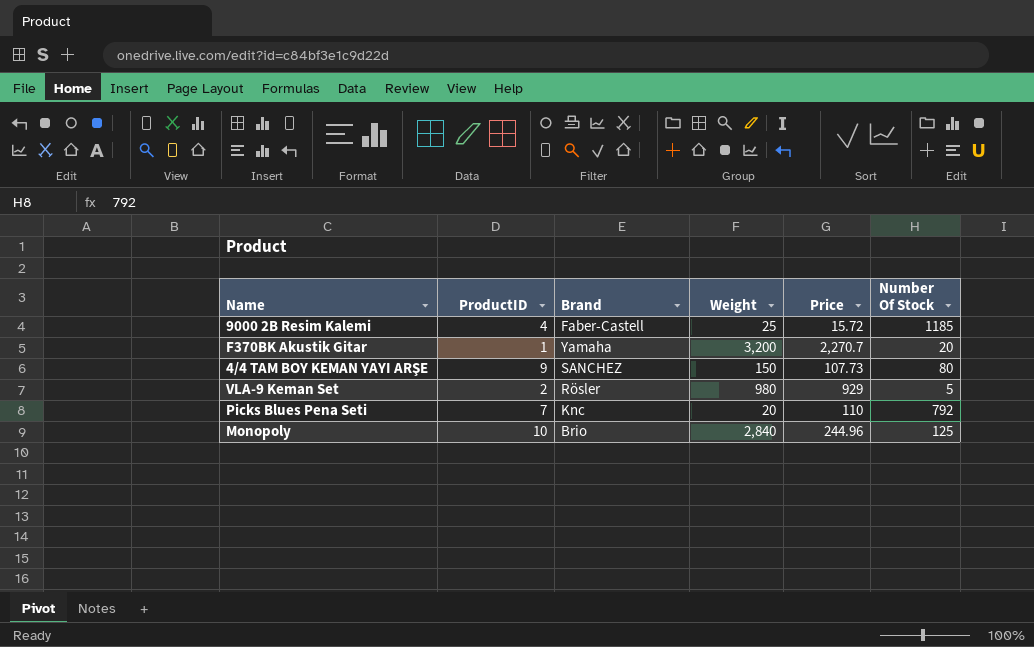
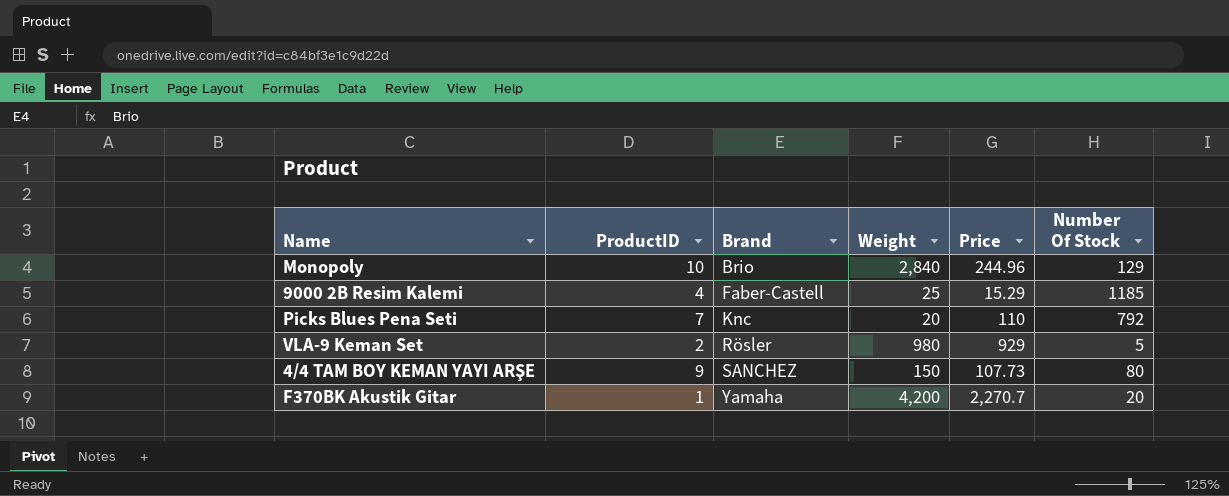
row order: none -> Brand ascending
Monopoly | Number Of Stock: 125 -> 129
9000 2B Resim Kalemi | Price: 15.72 -> 15.29
F370BK Akustik Gitar | Weight: 3,200 -> 4,200

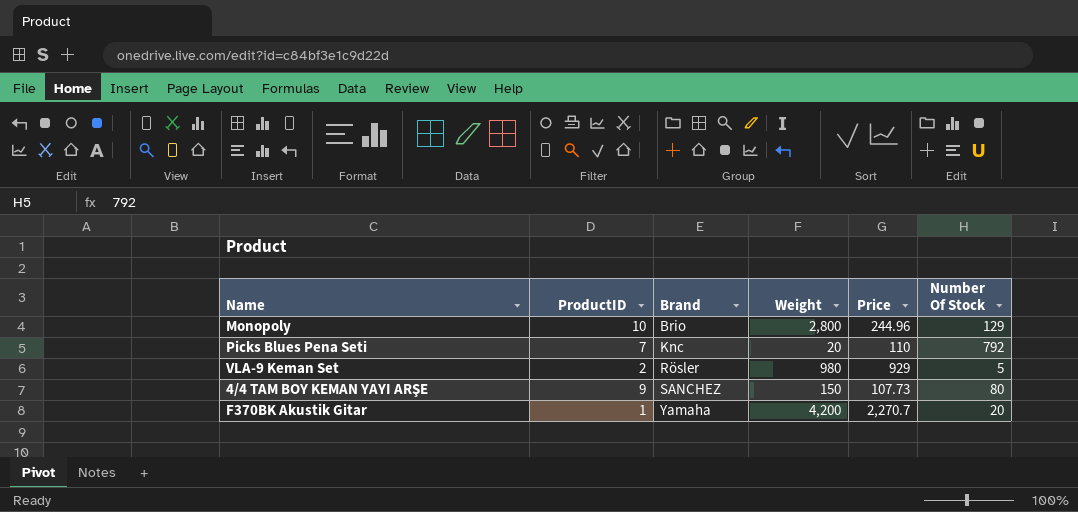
row 9000 2B Resim Kalemi: 4 | Faber-Castell | 25 | 15.29 | 1185 -> none
Monopoly | Weight: 2,840 -> 2,800

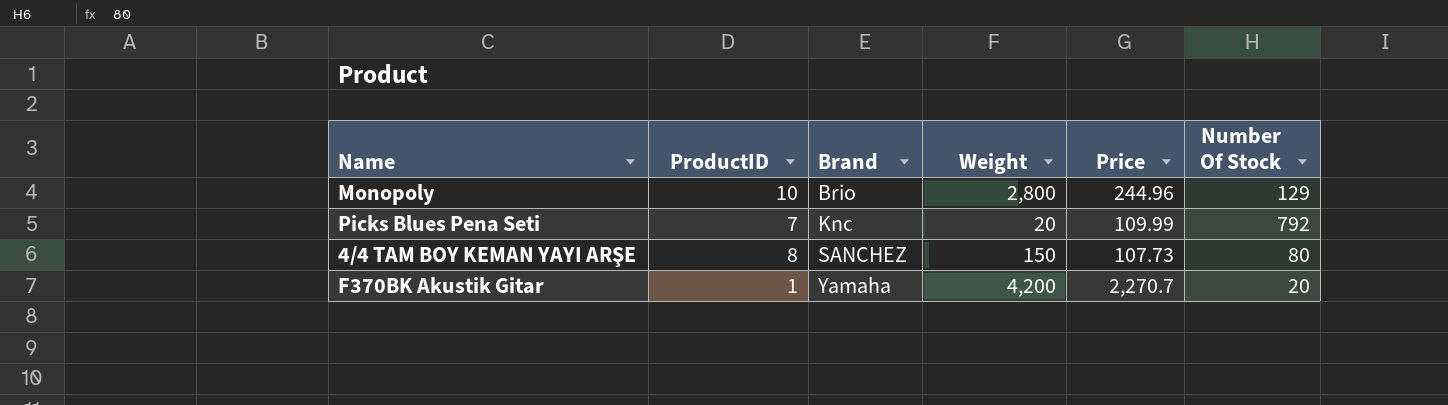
row VLA-9 Keman Set: 2 | Rösler | 980 | 929 | 5 -> none
Picks Blues Pena Seti | Price: 110 -> 109.99
4/4 TAM BOY KEMAN YAYI ARŞE | ProductID: 9 -> 8

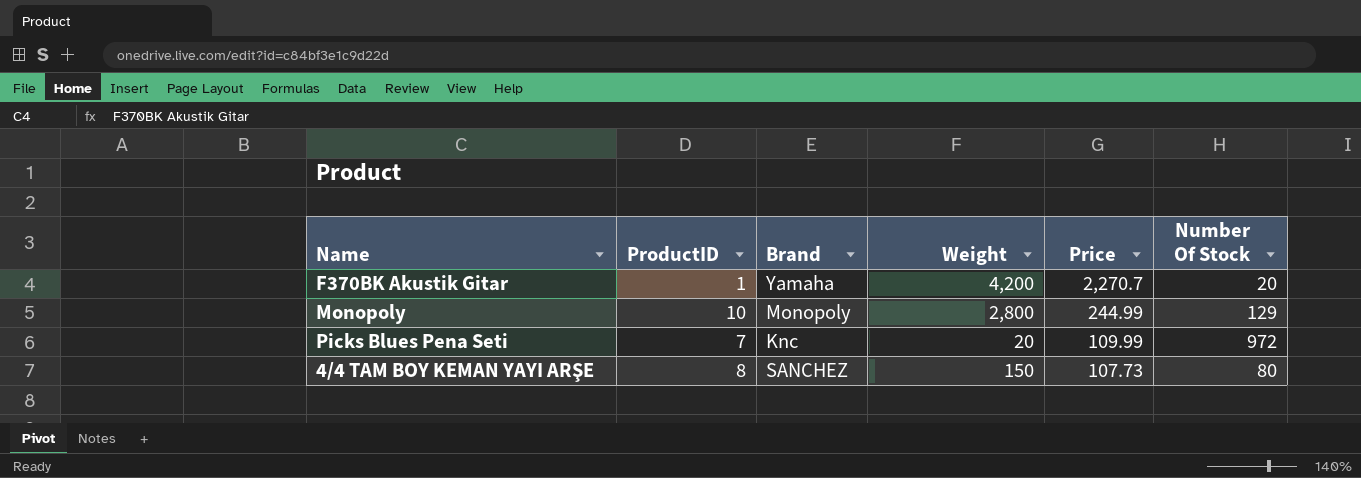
row order: Brand ascending -> Price descending
Monopoly | Brand: Brio -> Monopoly
Monopoly | Price: 244.96 -> 244.99
Picks Blues Pena Seti | Number Of Stock: 792 -> 972

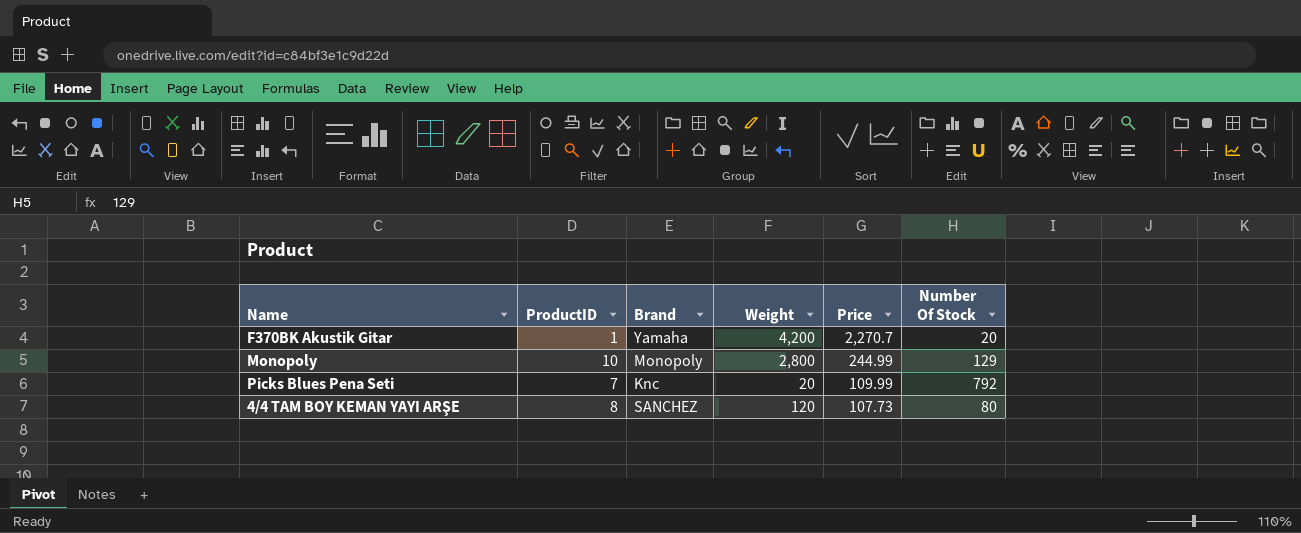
Picks Blues Pena Seti | Number Of Stock: 972 -> 792
4/4 TAM BOY KEMAN YAYI ARŞE | Weight: 150 -> 120

